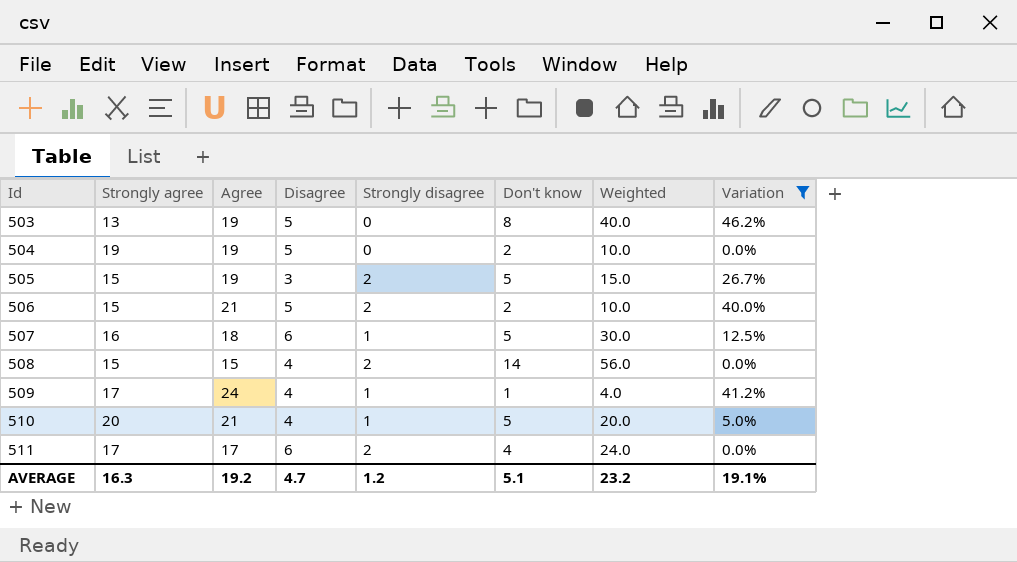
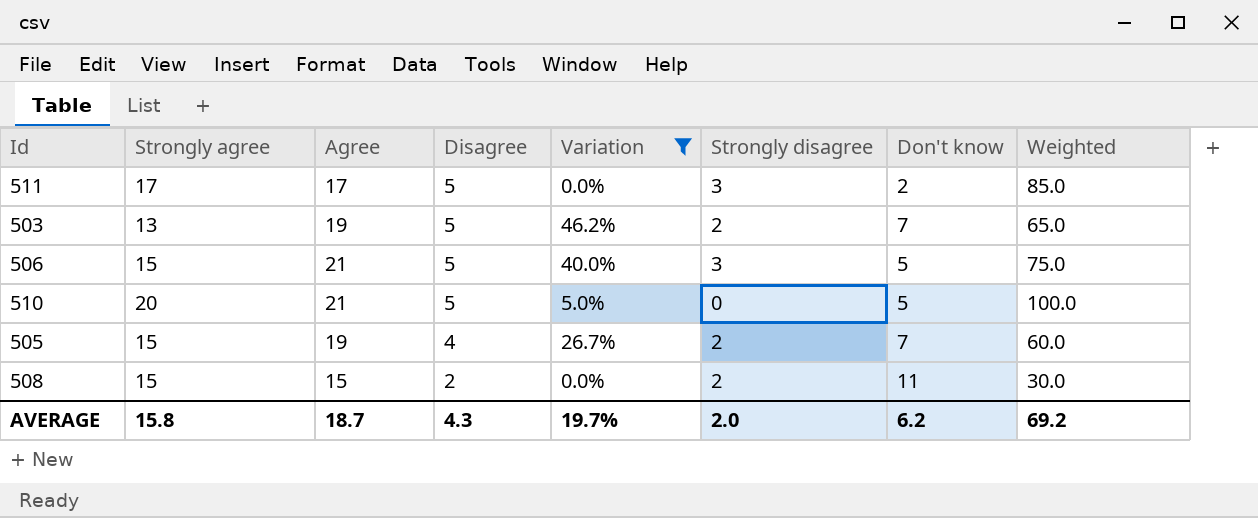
row order: Id ascending -> Disagree descending
column Variation | position: 8 -> 5
column Weighted | formula: [Disagree] * [Don't know] -> [Strongly agree] * [Disagree]
row 504: 19 | 19 | 5 | 0 | 2 | 10.0 | 0.0% -> none
row 507: 16 | 18 | 6 | 1 | 5 | 30.0 | 12.5% -> none
row 509: 17 | 24 | 4 | 1 | 1 | 4.0 | 41.2% -> none
511 | Disagree: 6 -> 5
511 | Strongly disagree: 2 -> 3
511 | Don't know: 4 -> 2
503 | Strongly disagree: 0 -> 2
503 | Don't know: 8 -> 7
506 | Strongly disagree: 2 -> 3
506 | Don't know: 2 -> 5
510 | Disagree: 4 -> 5
510 | Strongly disagree: 1 -> 0
505 | Disagree: 3 -> 4
505 | Don't know: 5 -> 7
508 | Disagree: 4 -> 2
508 | Don't know: 14 -> 11
AVERAGE | Strongly agree: 16.3 -> 15.8
AVERAGE | Agree: 19.2 -> 18.7
AVERAGE | Disagree: 4.7 -> 4.3
AVERAGE | Variation: 19.1% -> 19.7%
AVERAGE | Strongly disagree: 1.2 -> 2.0
AVERAGE | Don't know: 5.1 -> 6.2
AVERAGE | Weighted: 23.2 -> 69.2

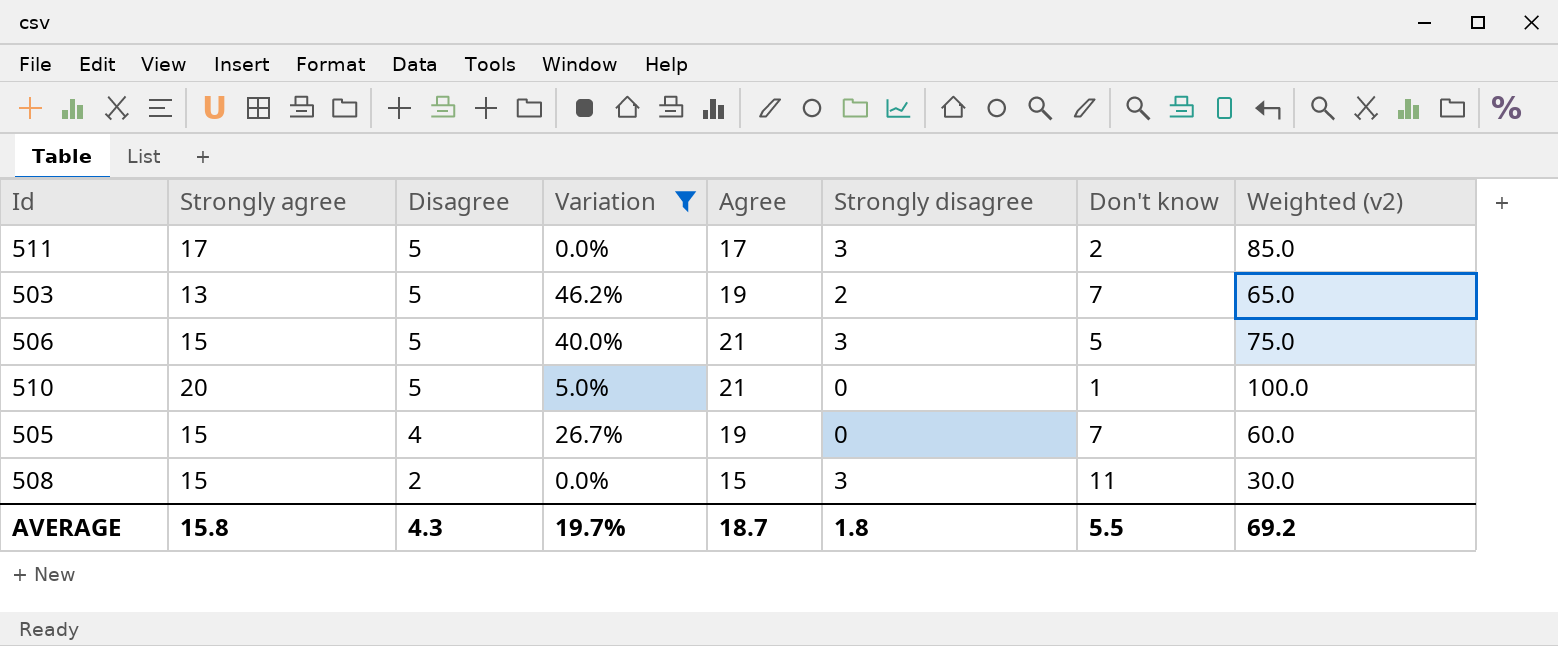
column Agree | position: 3 -> 5
column name: Weighted -> Weighted (v2)
510 | Don't know: 5 -> 1
505 | Strongly disagree: 2 -> 0
508 | Strongly disagree: 2 -> 3
AVERAGE | Strongly disagree: 2.0 -> 1.8
AVERAGE | Don't know: 6.2 -> 5.5

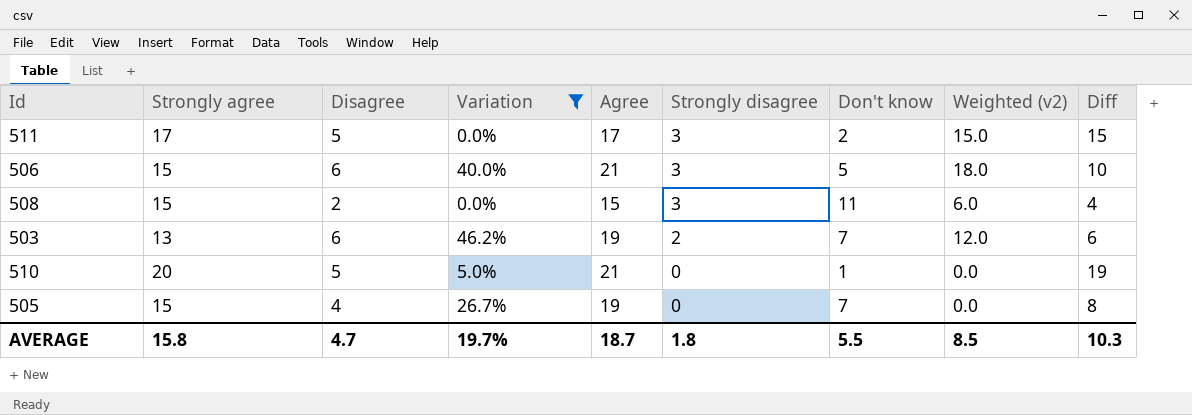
row order: Disagree descending -> Strongly disagree descending
column Weighted (v2) | formula: [Strongly agree] * [Disagree] -> [Disagree] * [Strongly disagree]
column Diff | formula: none -> [Strongly agree] - [Don't know]
506 | Disagree: 5 -> 6
503 | Disagree: 5 -> 6
AVERAGE | Disagree: 4.3 -> 4.7
AVERAGE | Weighted (v2): 69.2 -> 8.5

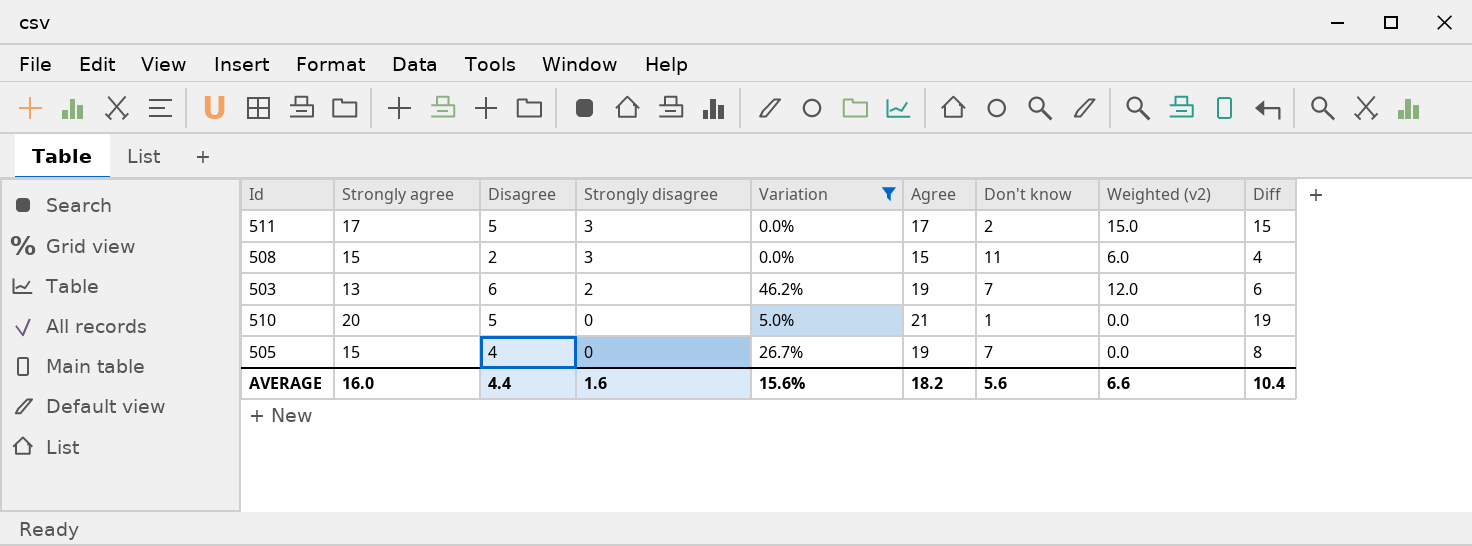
column Strongly disagree | position: 6 -> 4
row 506: 15 | 6 | 40.0% | 21 | 3 | 5 | 18.0 | 10 -> none
AVERAGE | Strongly agree: 15.8 -> 16.0
AVERAGE | Disagree: 4.7 -> 4.4
AVERAGE | Strongly disagree: 1.8 -> 1.6
AVERAGE | Variation: 19.7% -> 15.6%
AVERAGE | Agree: 18.7 -> 18.2
AVERAGE | Don't know: 5.5 -> 5.6
AVERAGE | Weighted (v2): 8.5 -> 6.6
AVERAGE | Diff: 10.3 -> 10.4

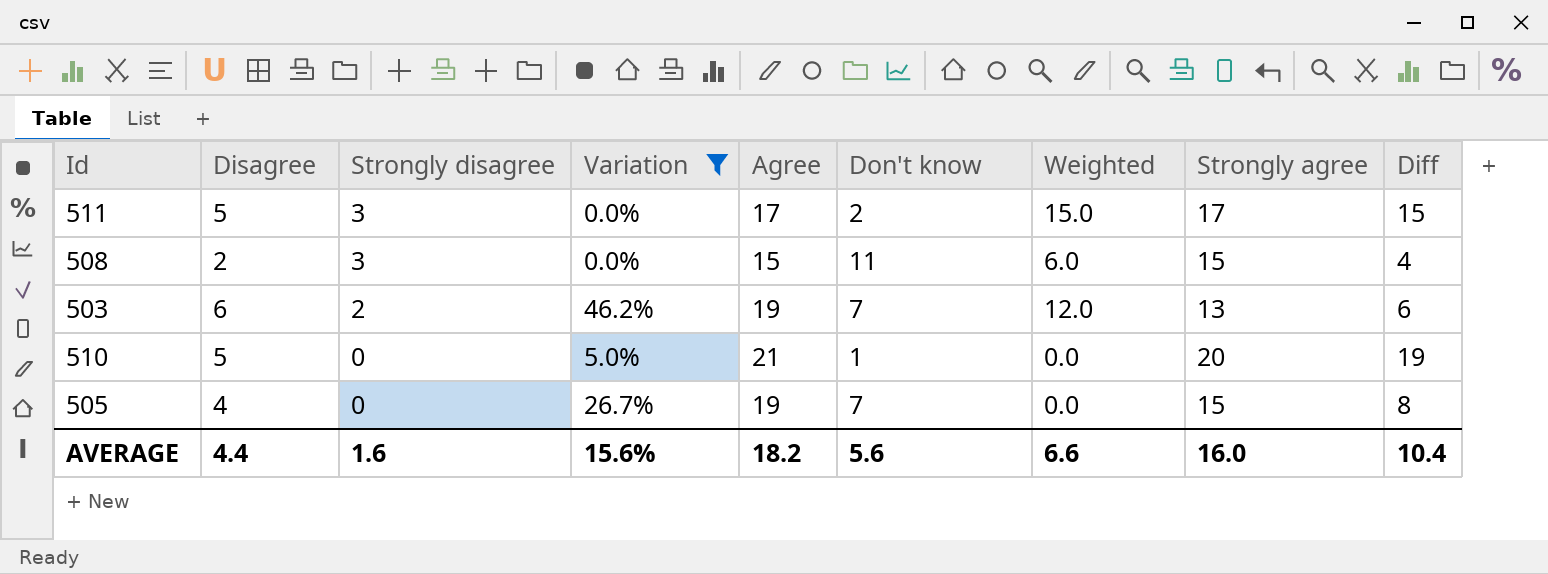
column name: Weighted (v2) -> Weighted
column Strongly agree | position: 2 -> 8

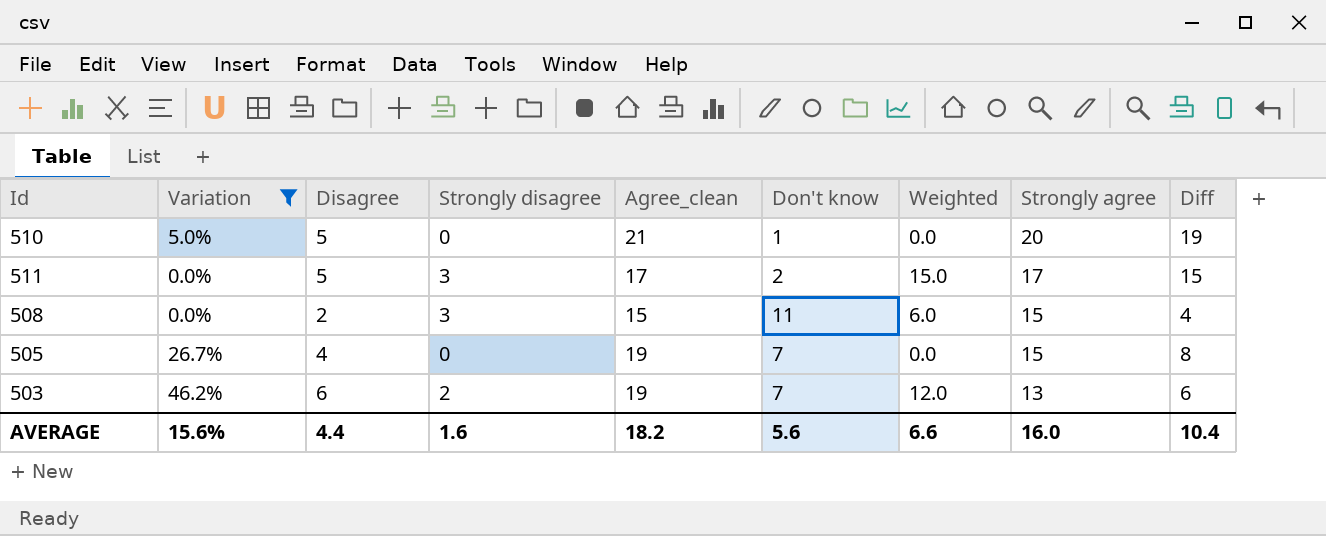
row order: Strongly disagree descending -> Strongly agree descending
column Variation | position: 4 -> 2
column name: Agree -> Agree_clean

